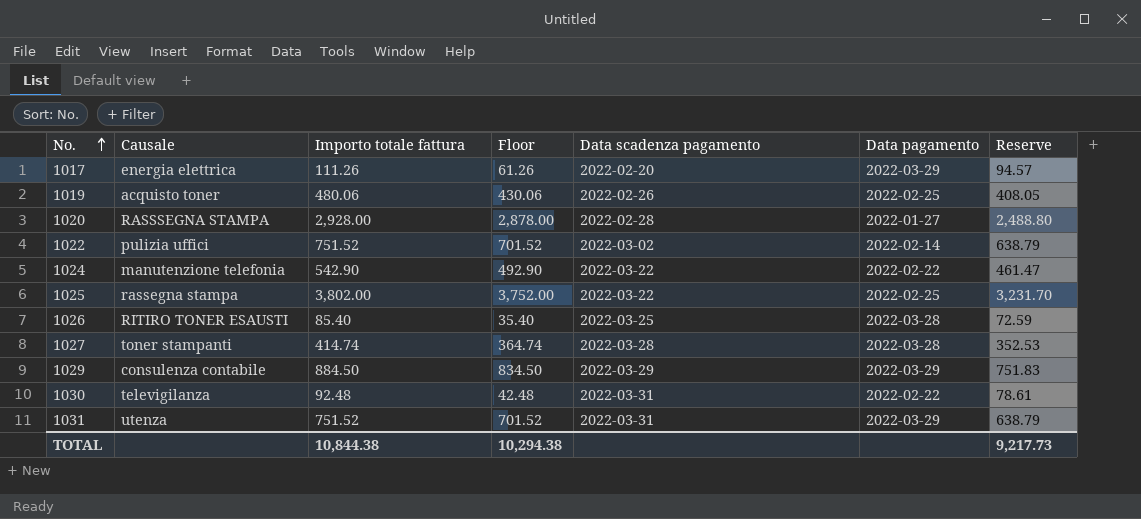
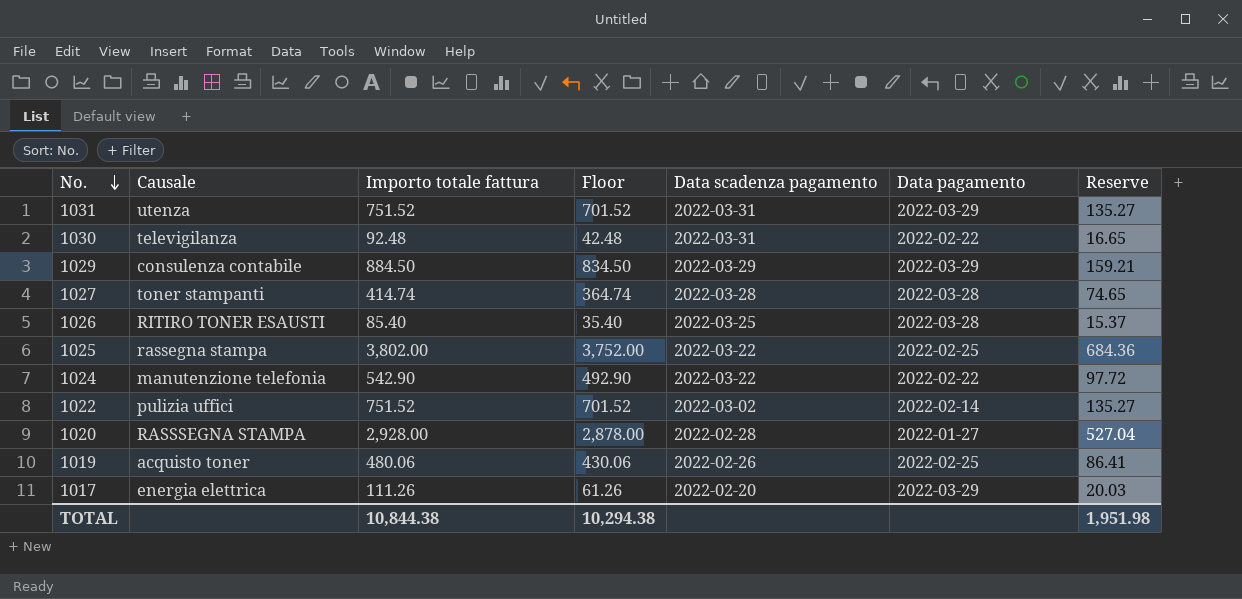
row order: No. ascending -> No. descending
column Reserve | formula: [Importo totale fattura] * 0.85 -> [Importo totale fattura] * 0.18
TOTAL | Reserve: 9,217.73 -> 1,951.98

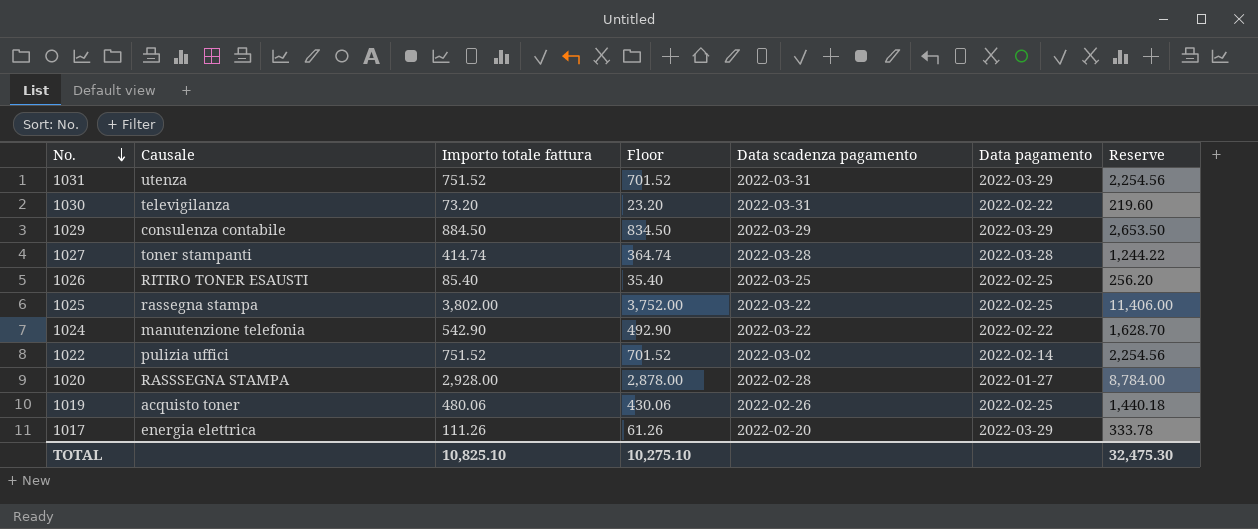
column Reserve | formula: [Importo totale fattura] * 0.18 -> [Importo totale fattura] * 3
1030 | Importo totale fattura: 92.48 -> 73.20
1030 | Floor: 42.48 -> 23.20
1026 | Data pagamento: 2022-03-28 -> 2022-02-25
TOTAL | Importo totale fattura: 10,844.38 -> 10,825.10
TOTAL | Floor: 10,294.38 -> 10,275.10
TOTAL | Reserve: 1,951.98 -> 32,475.30

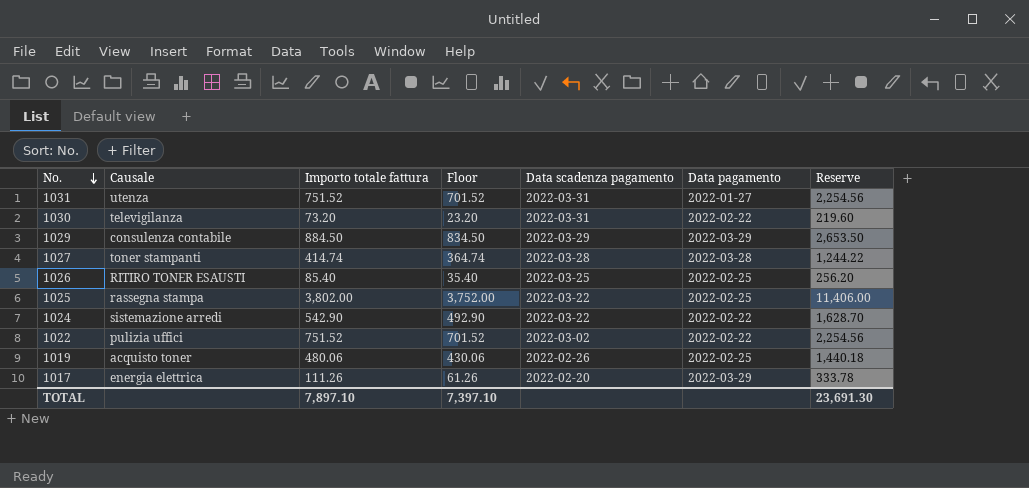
row 1020: RASSSEGNA STAMPA | 2,928.00 | 2,878.00 | 2022-02-28 | 2022-01-27 | 8,784.00 -> none
1031 | Data pagamento: 2022-03-29 -> 2022-01-27
1024 | Causale: manutenzione telefonia -> sistemazione arredi
1022 | Data pagamento: 2022-02-14 -> 2022-02-22
TOTAL | Importo totale fattura: 10,825.10 -> 7,897.10
TOTAL | Floor: 10,275.10 -> 7,397.10
TOTAL | Reserve: 32,475.30 -> 23,691.30

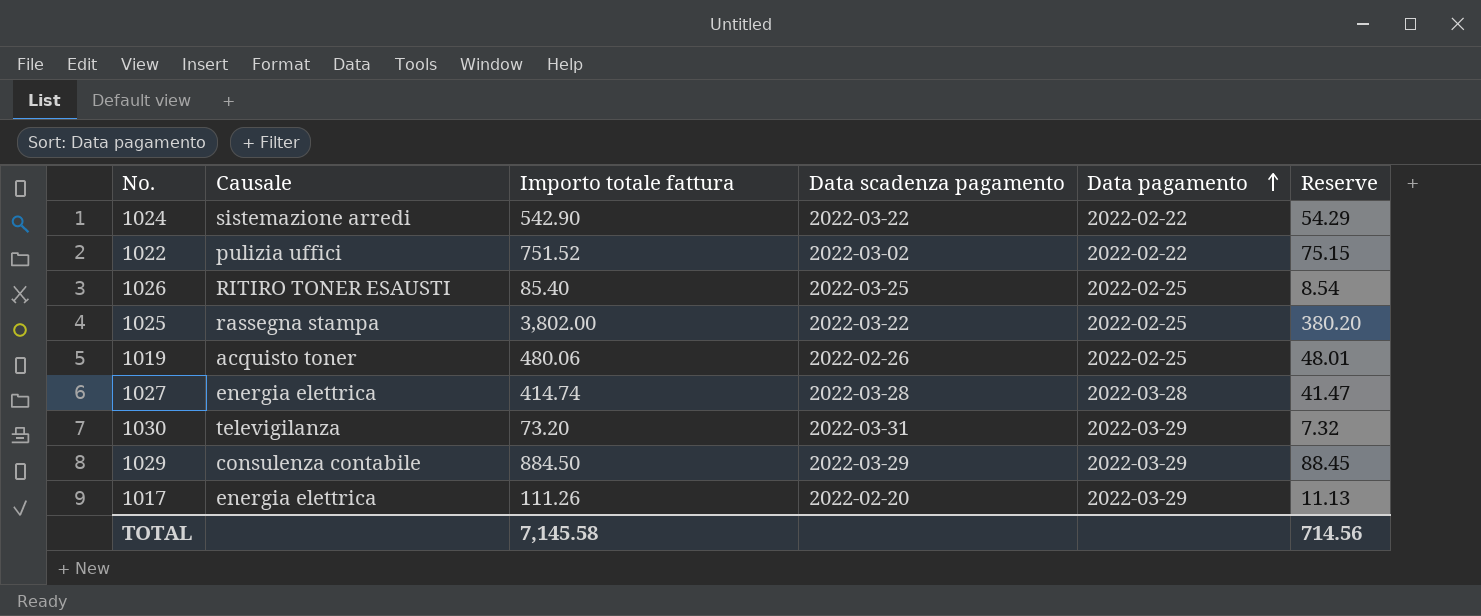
row order: No. descending -> Data pagamento ascending
column Floor | formula: [Importo totale fattura] - 50 -> none
column Reserve | formula: [Importo totale fattura] * 3 -> [Importo totale fattura] * 0.1
row 1031: utenza | 751.52 | 701.52 | 2022-03-31 | 2022-01-27 | 2,254.56 -> none
1027 | Causale: toner stampanti -> energia elettrica
1030 | Data pagamento: 2022-02-22 -> 2022-03-29
TOTAL | Importo totale fattura: 7,897.10 -> 7,145.58
TOTAL | Reserve: 23,691.30 -> 714.56

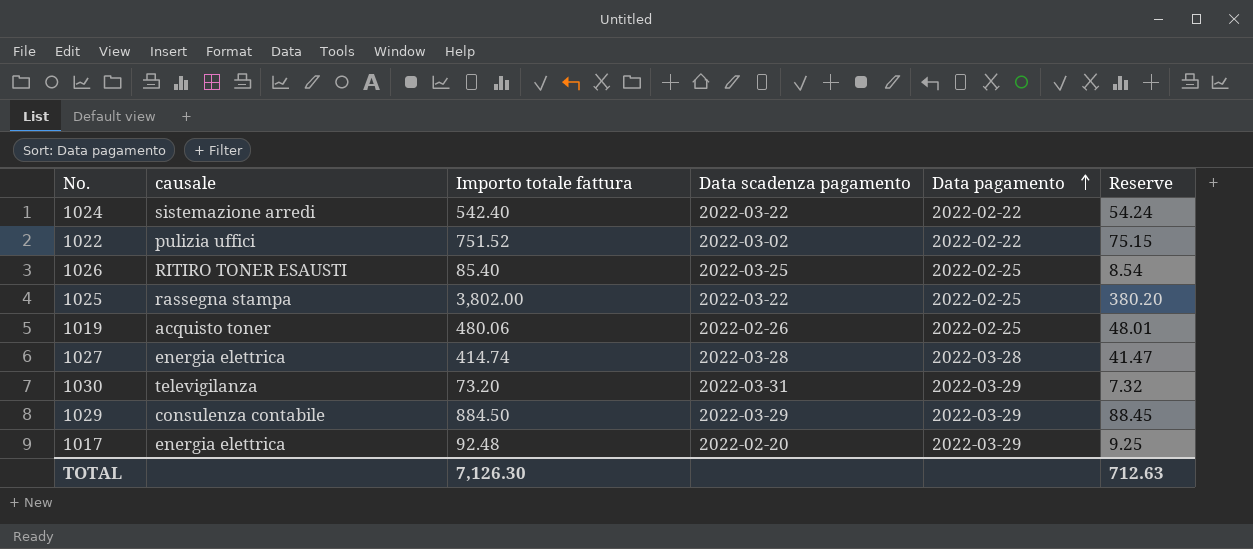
column name: Causale -> causale
1024 | Importo totale fattura: 542.90 -> 542.40
1024 | Reserve: 54.29 -> 54.24
1017 | Importo totale fattura: 111.26 -> 92.48
1017 | Reserve: 11.13 -> 9.25
TOTAL | Importo totale fattura: 7,145.58 -> 7,126.30
TOTAL | Reserve: 714.56 -> 712.63

